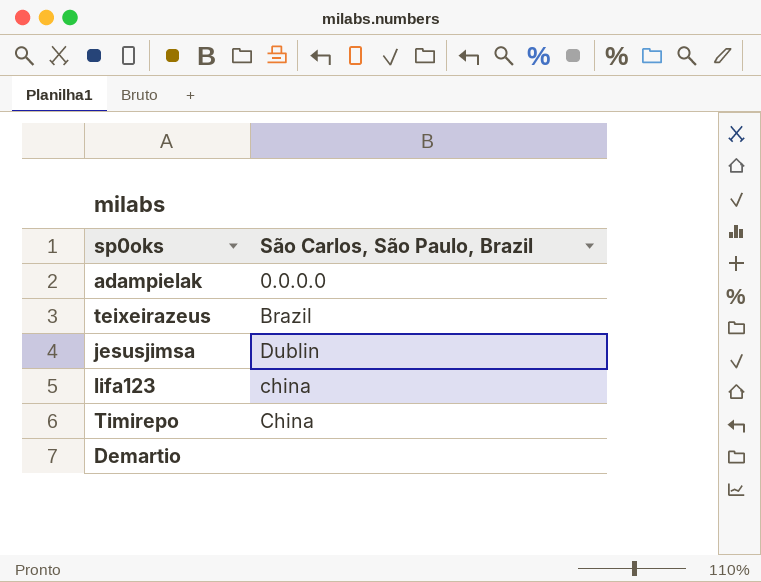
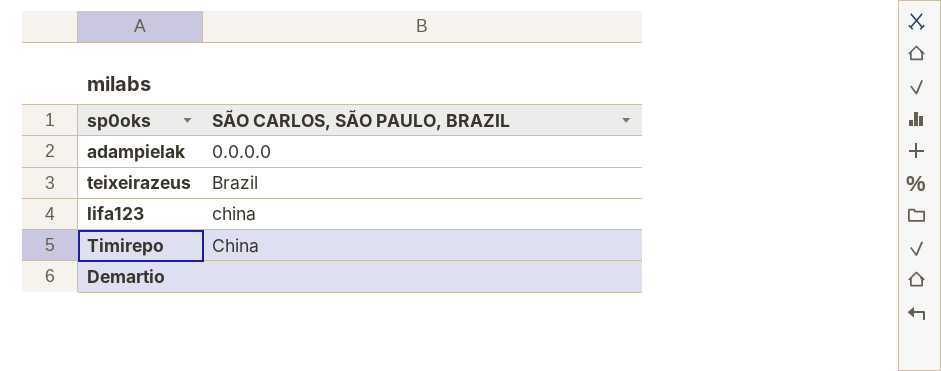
column name: São Carlos, São Paulo, Brazil -> SÃO CARLOS, SÃO PAULO, BRAZIL
row jesusjimsa: Dublin -> none

